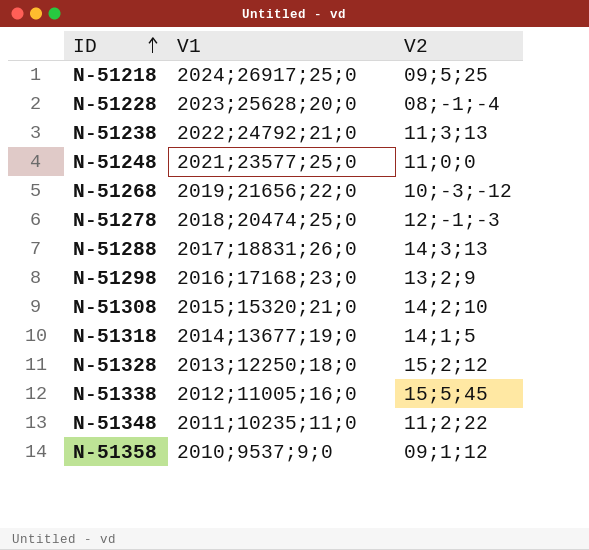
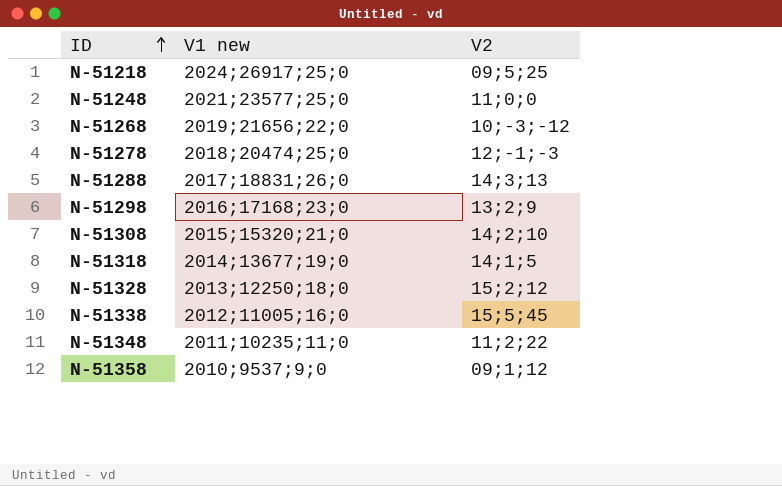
column name: V1 -> V1 new
row N-51228: 2023;25628;20;0 | 08;-1;-4 -> none
row N-51238: 2022;24792;21;0 | 11;3;13 -> none

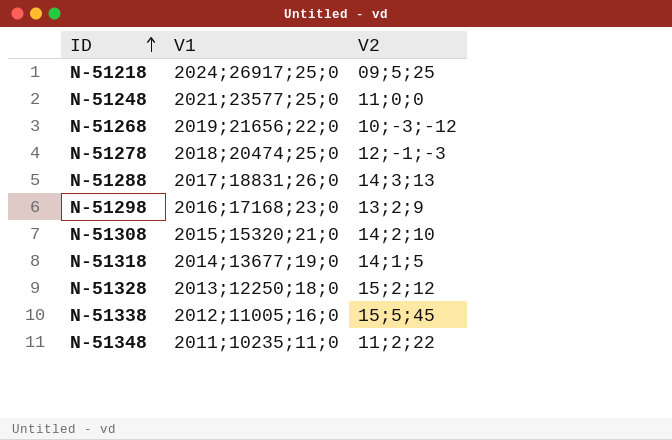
column name: V1 new -> V1
row N-51358: 2010;9537;9;0 | 09;1;12 -> none

